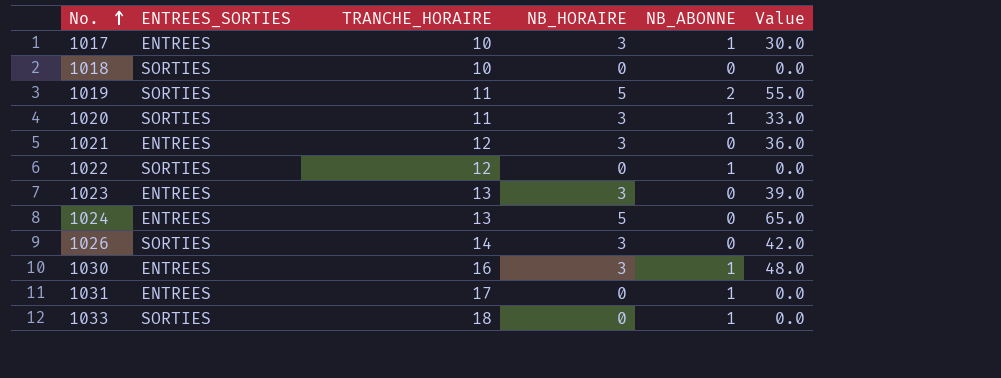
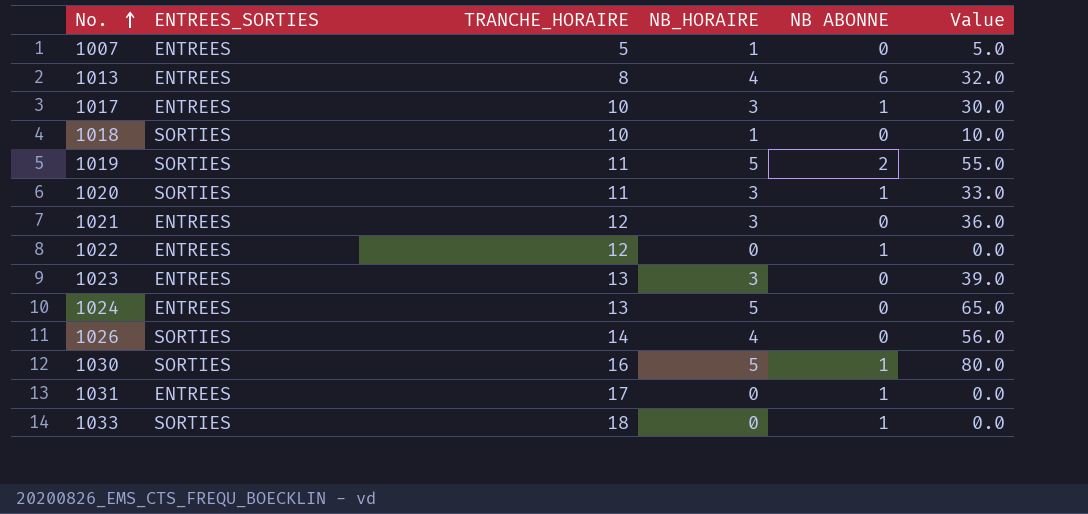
column name: NB_ABONNE -> NB ABONNE
row 1007: none -> ENTREES | 5 | 1 | 0 | 5.0
row 1013: none -> ENTREES | 8 | 4 | 6 | 32.0
1018 | NB_HORAIRE: 0 -> 1
1018 | Value: 0.0 -> 10.0
1022 | ENTREES_SORTIES: SORTIES -> ENTREES
1026 | NB_HORAIRE: 3 -> 4
1026 | Value: 42.0 -> 56.0
1030 | ENTREES_SORTIES: ENTREES -> SORTIES
1030 | NB_HORAIRE: 3 -> 5
1030 | Value: 48.0 -> 80.0

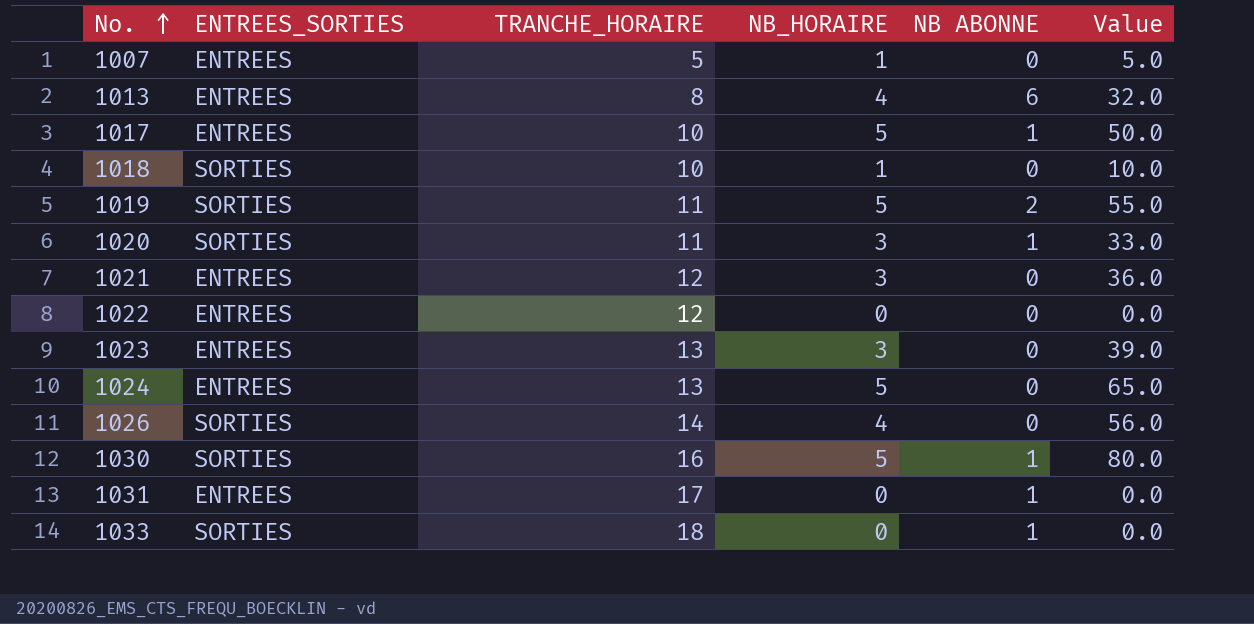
1017 | NB_HORAIRE: 3 -> 5
1017 | Value: 30.0 -> 50.0
1022 | NB ABONNE: 1 -> 0

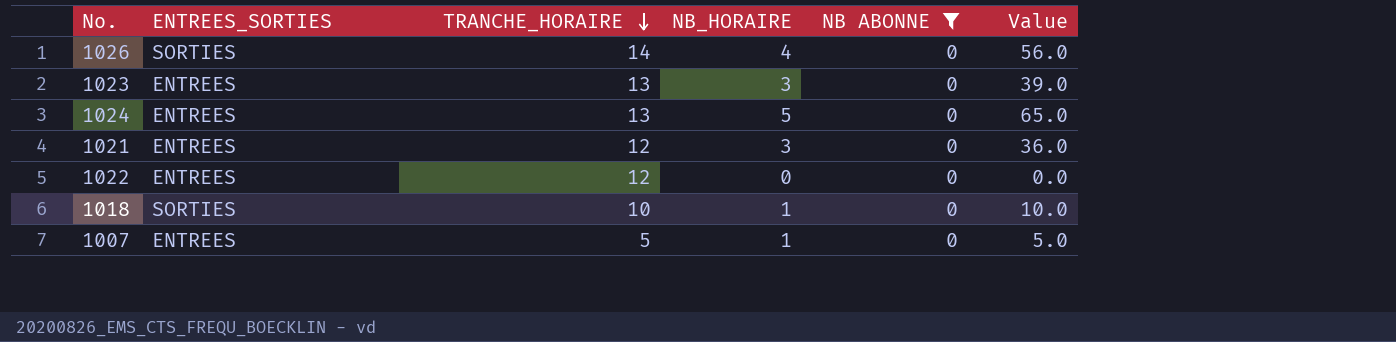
filter: none -> NB ABONNE = 0
row order: No. ascending -> TRANCHE_HORAIRE descending

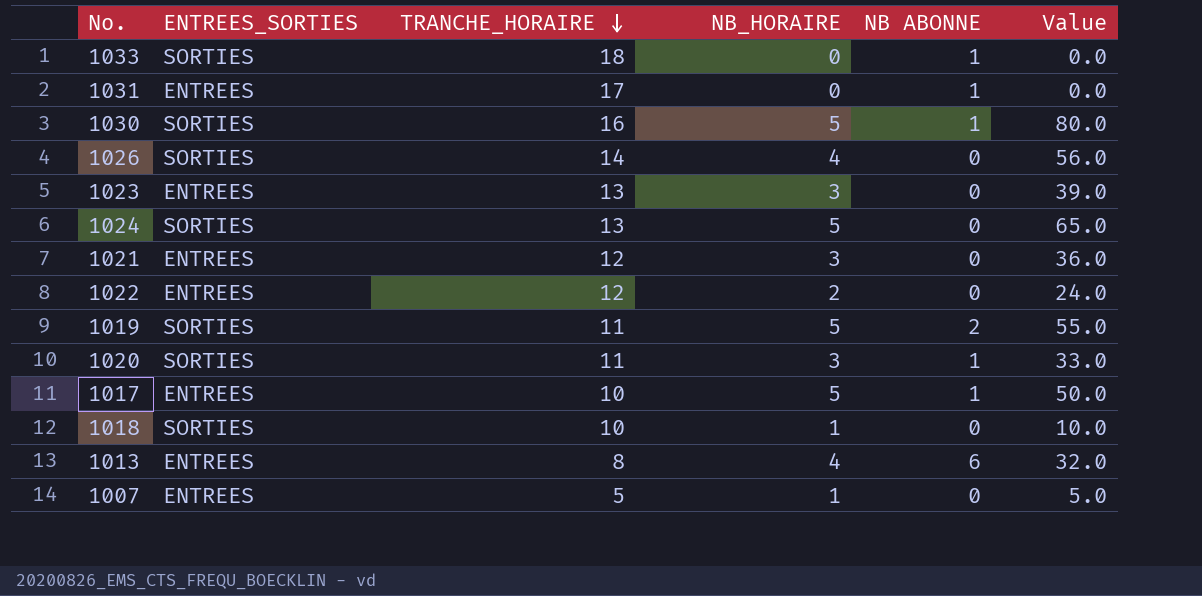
filter: NB ABONNE = 0 -> none
1024 | ENTREES_SORTIES: ENTREES -> SORTIES
1022 | NB_HORAIRE: 0 -> 2
1022 | Value: 0.0 -> 24.0

